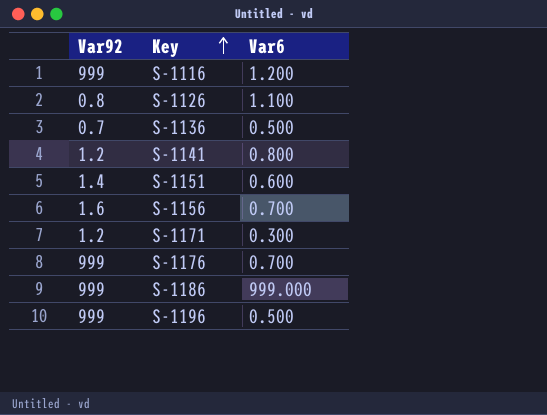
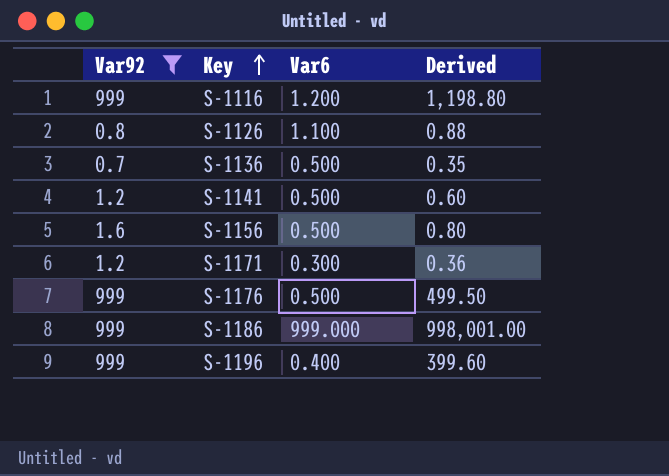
filter: none -> Var92 != 1.4
column Derived | formula: none -> [Var92] * [Var6]
S-1141 | Var6: 0.800 -> 0.500
S-1156 | Var6: 0.700 -> 0.500
S-1176 | Var6: 0.700 -> 0.500
S-1196 | Var6: 0.500 -> 0.400

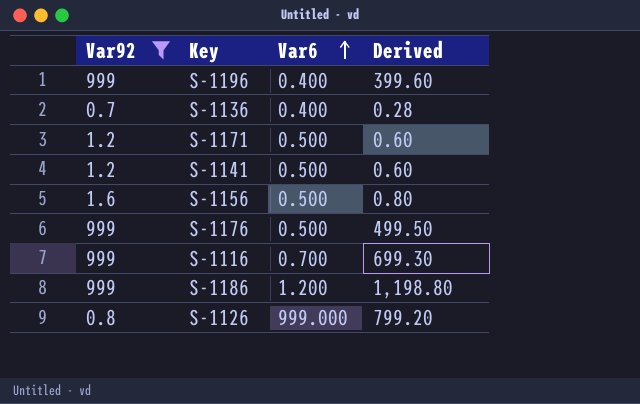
row order: Key ascending -> Var6 ascending
S-1136 | Var6: 0.500 -> 0.400
S-1136 | Derived: 0.35 -> 0.28
S-1171 | Var6: 0.300 -> 0.500
S-1171 | Derived: 0.36 -> 0.60
S-1116 | Var6: 1.200 -> 0.700
S-1116 | Derived: 1,198.80 -> 699.30
S-1186 | Var6: 999.000 -> 1.200
S-1186 | Derived: 998,001.00 -> 1,198.80
S-1126 | Var6: 1.100 -> 999.000
S-1126 | Derived: 0.88 -> 799.20

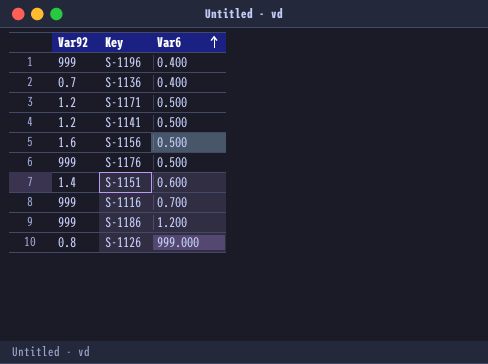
filter: Var92 != 1.4 -> none
column Derived | formula: [Var92] * [Var6] -> none

